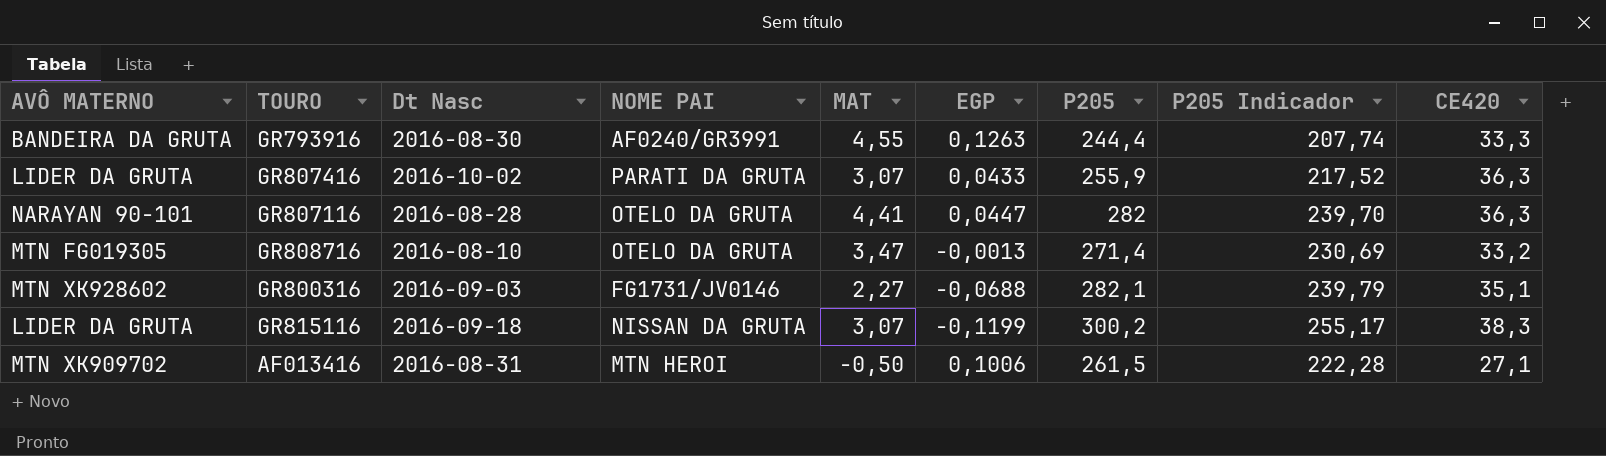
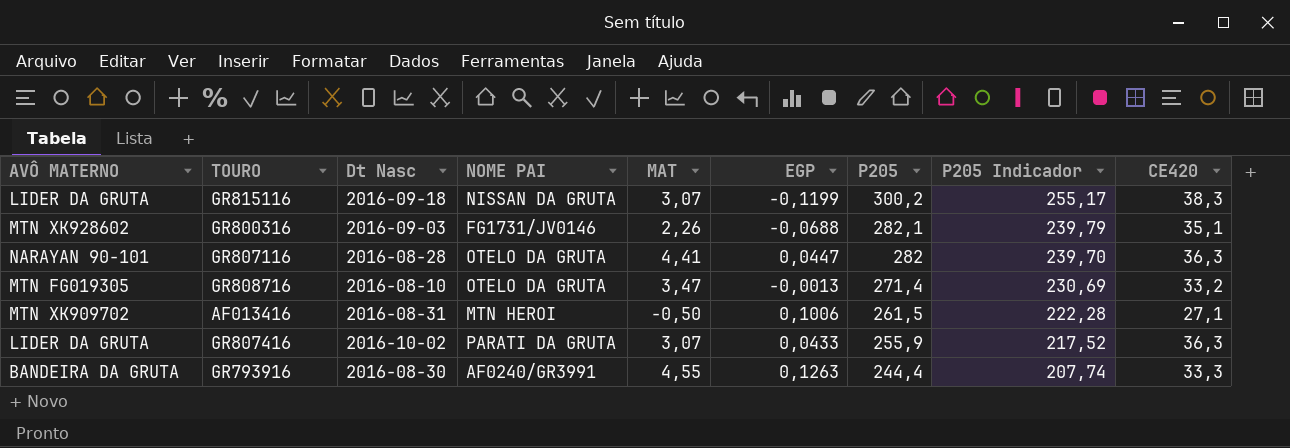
row order: none -> P205 descending
GR800316 | MAT: 2,27 -> 2,26

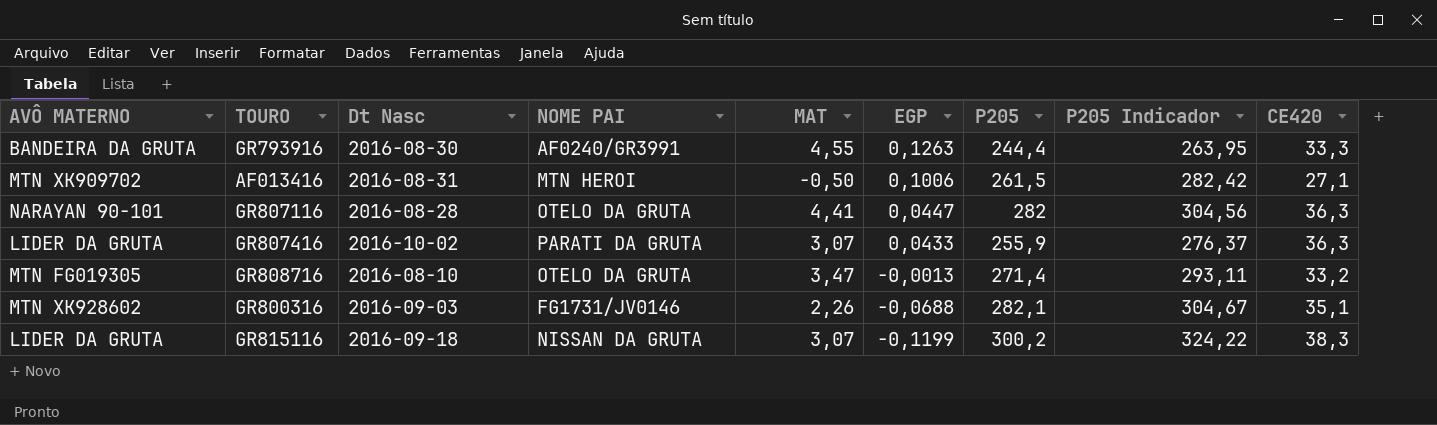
row order: P205 descending -> EGP descending
column P205 Indicador | formula: [P205] * 0,85 -> [P205] * 1,08

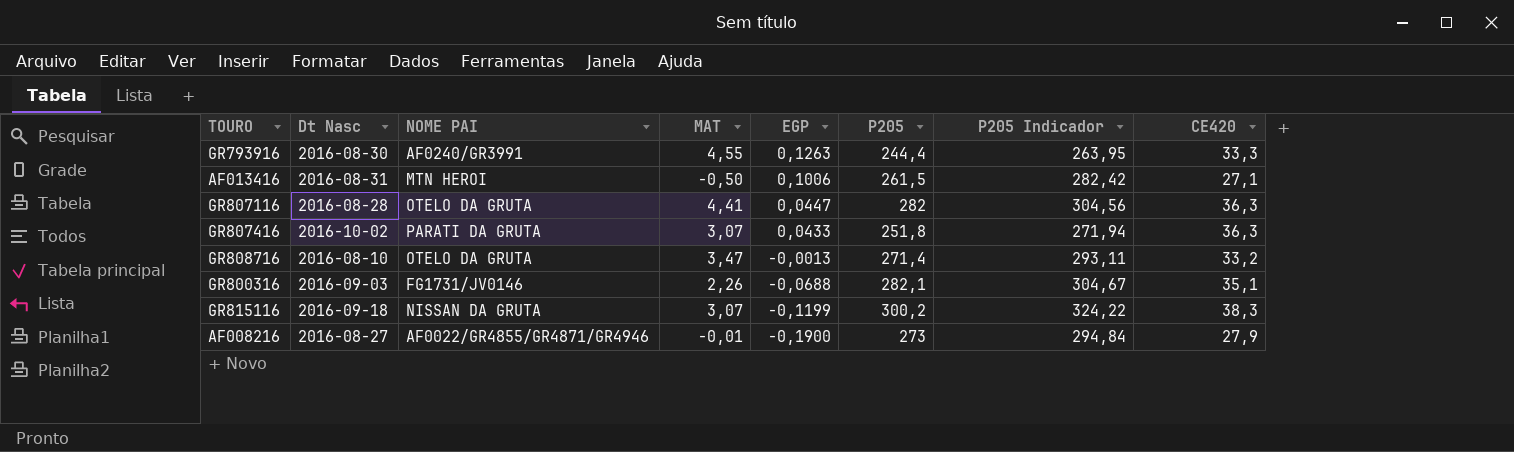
column AVÔ MATERNO | position: 1 -> none
GR807416 | P205: 255,9 -> 251,8
GR807416 | P205 Indicador: 276,37 -> 271,94
row AF008216: none -> 2016-08-27 | AF0022/GR4855/GR4871/GR4946 | -0,01 | -0,1900 | 273 | 294,84 | 27,9

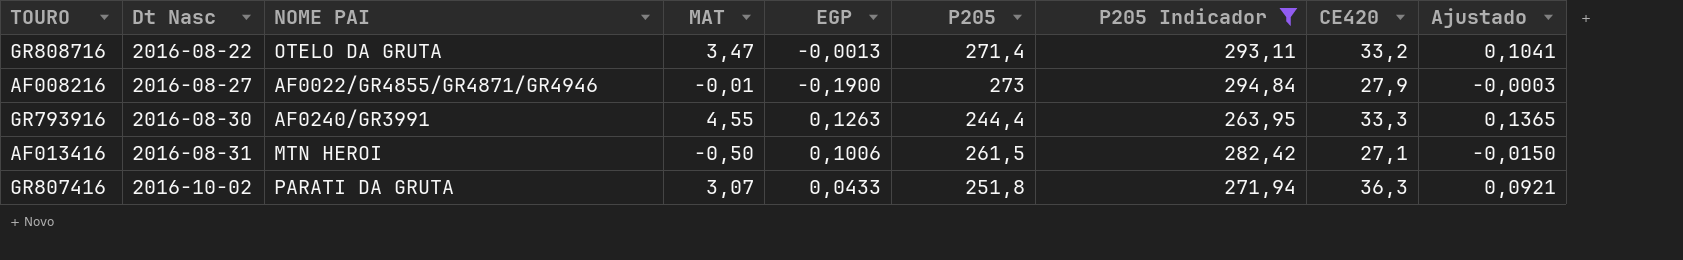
filter: none -> P205 Indicador <= 294,84
row order: EGP descending -> Dt Nasc ascending
column Ajustado | formula: none -> [MAT] * 0,03
GR808716 | Dt Nasc: 2016-08-10 -> 2016-08-22

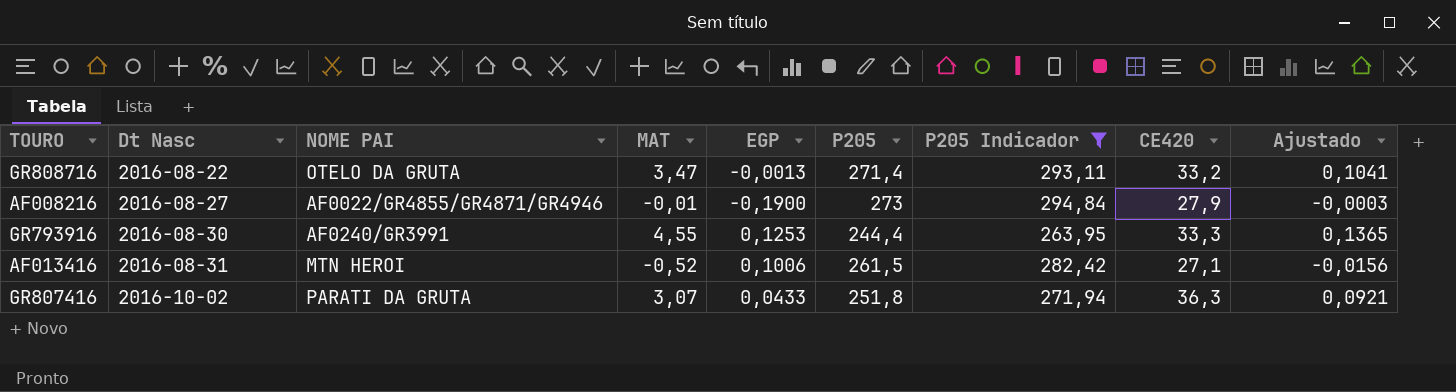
GR793916 | EGP: 0,1263 -> 0,1253
AF013416 | MAT: -0,50 -> -0,52
AF013416 | Ajustado: -0,0150 -> -0,0156

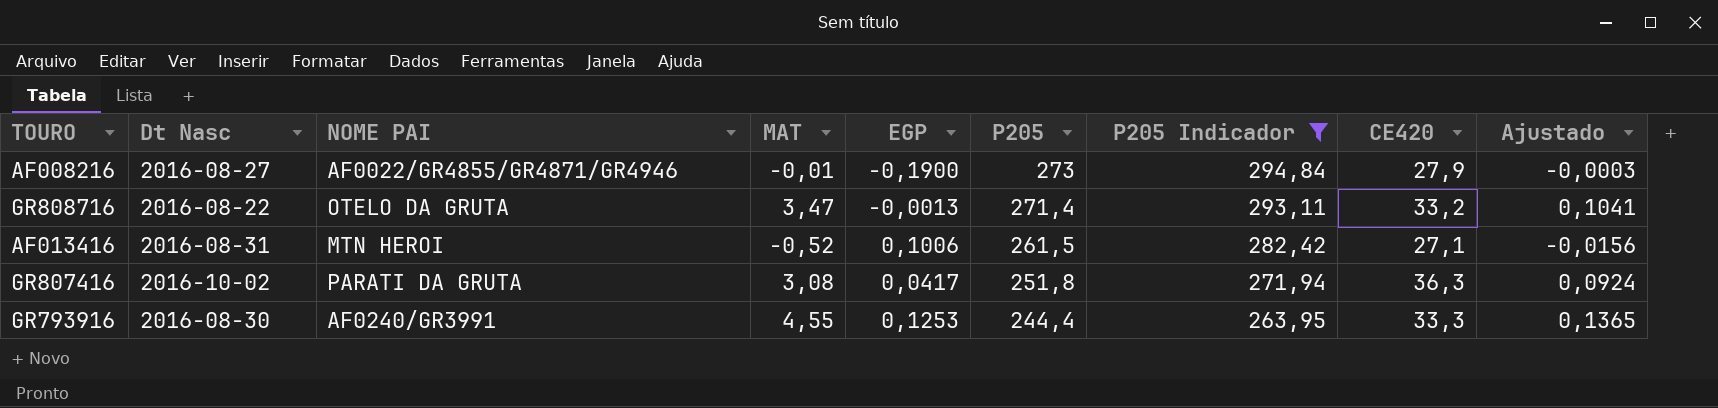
row order: Dt Nasc ascending -> P205 descending
GR807416 | MAT: 3,07 -> 3,08
GR807416 | EGP: 0,0433 -> 0,0417
GR807416 | Ajustado: 0,0921 -> 0,0924

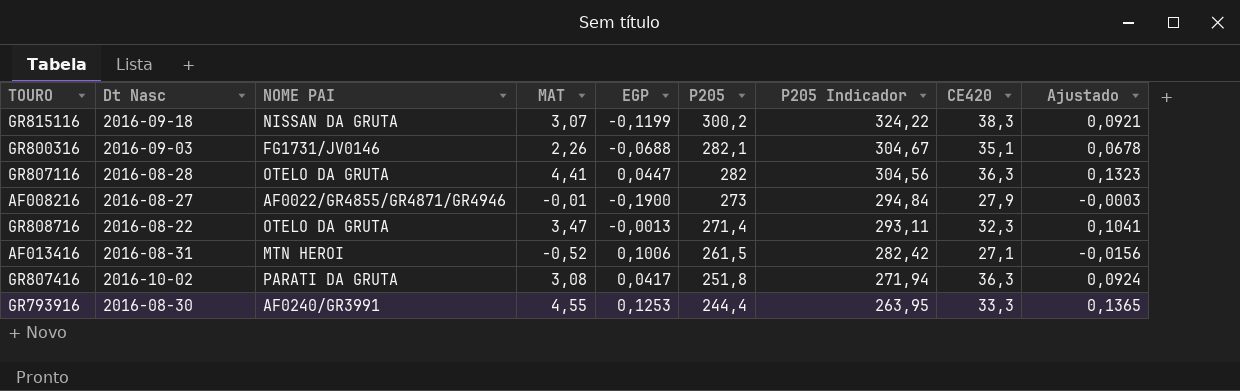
filter: P205 Indicador <= 294,84 -> none
GR808716 | CE420: 33,2 -> 32,3

